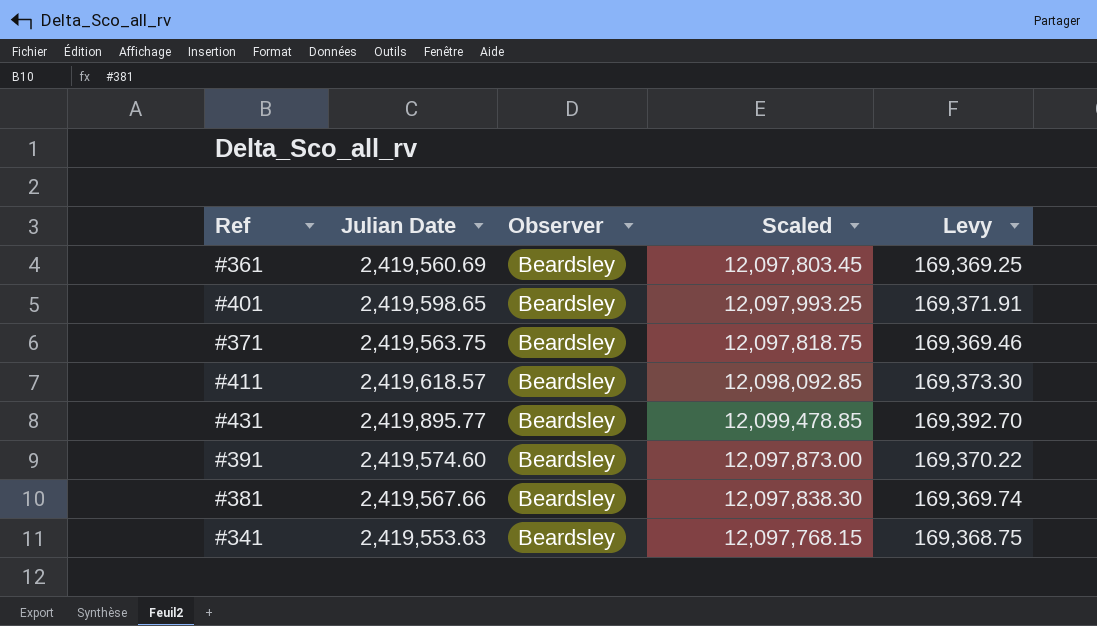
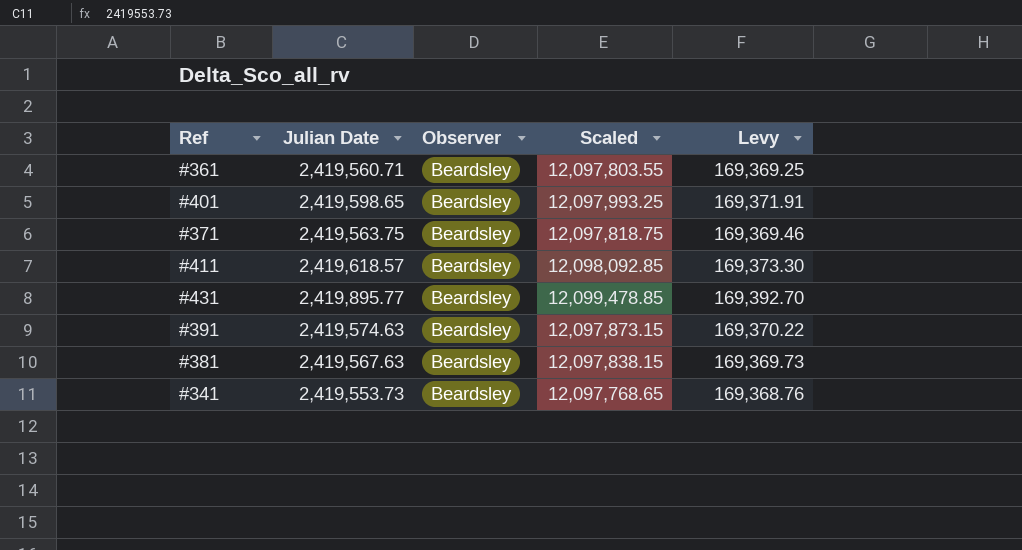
#361 | Julian Date: 2,419,560.69 -> 2,419,560.71
#361 | Scaled: 12,097,803.45 -> 12,097,803.55
#391 | Julian Date: 2,419,574.60 -> 2,419,574.63
#391 | Scaled: 12,097,873.00 -> 12,097,873.15
#381 | Julian Date: 2,419,567.66 -> 2,419,567.63
#381 | Scaled: 12,097,838.30 -> 12,097,838.15
#381 | Levy: 169,369.74 -> 169,369.73
#341 | Julian Date: 2,419,553.63 -> 2,419,553.73
#341 | Scaled: 12,097,768.15 -> 12,097,768.65
#341 | Levy: 169,368.75 -> 169,368.76

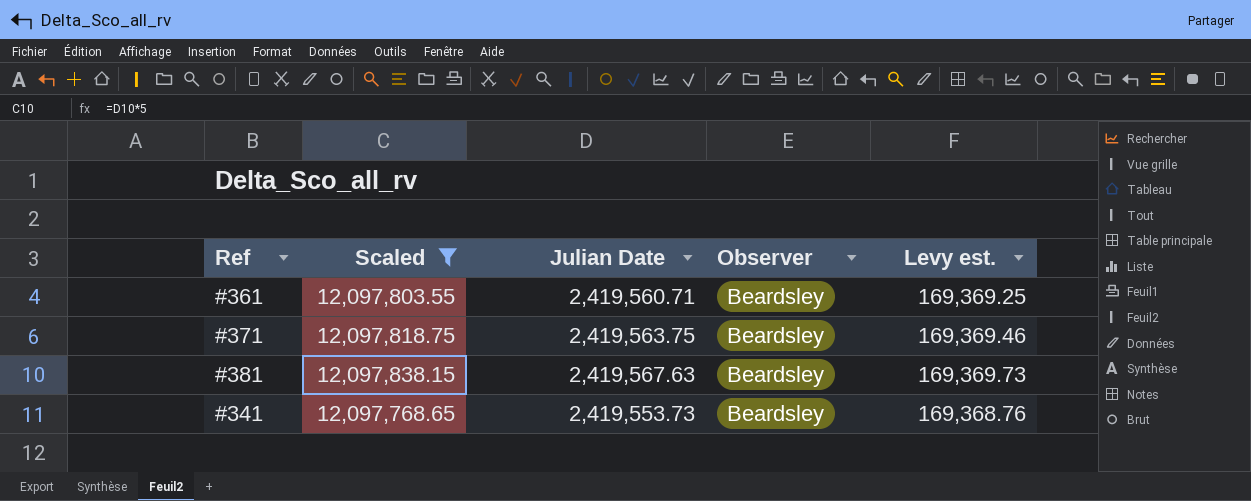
filter: none -> Scaled <= 12,097,838.15
column Scaled | position: 4 -> 2
column name: Levy -> Levy est.

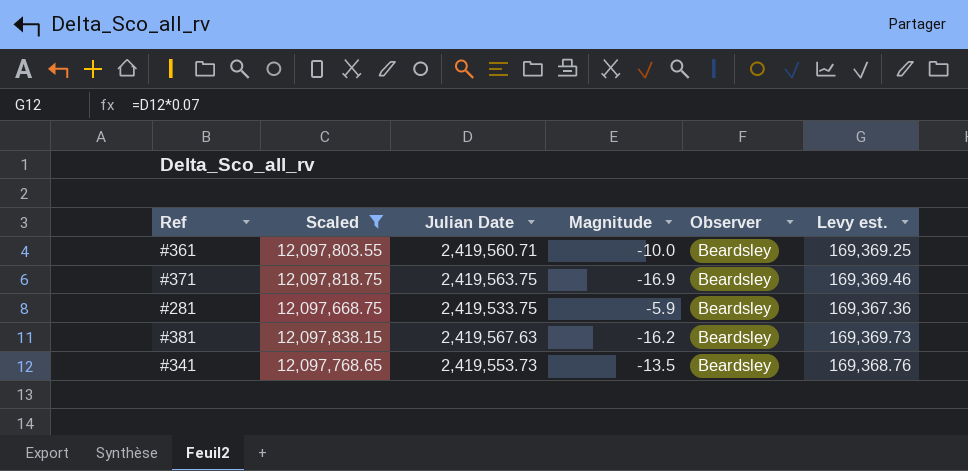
column Magnitude | position: none -> 4
row #281: none -> 12,097,668.75 | 2,419,533.75 | -5.9 | Beardsley | 169,367.36

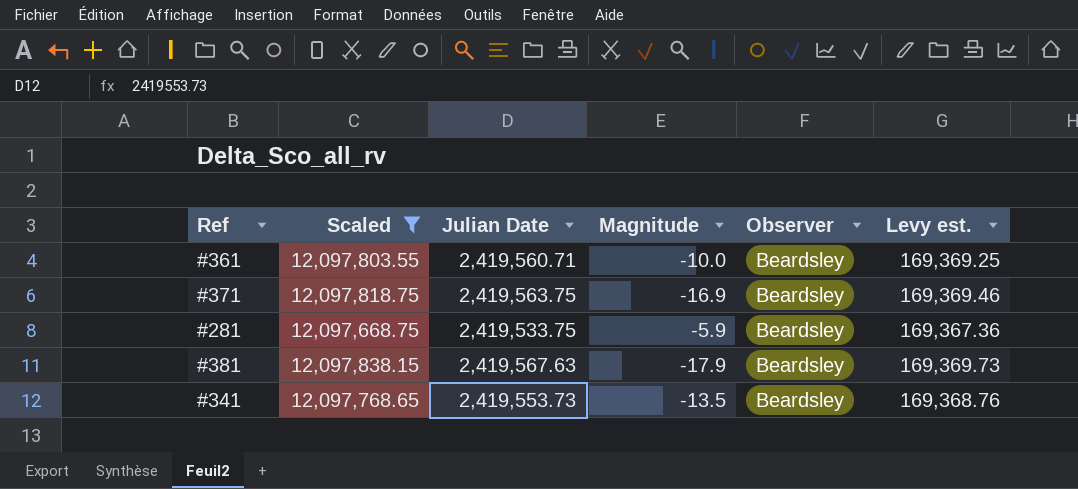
#381 | Magnitude: -16.2 -> -17.9

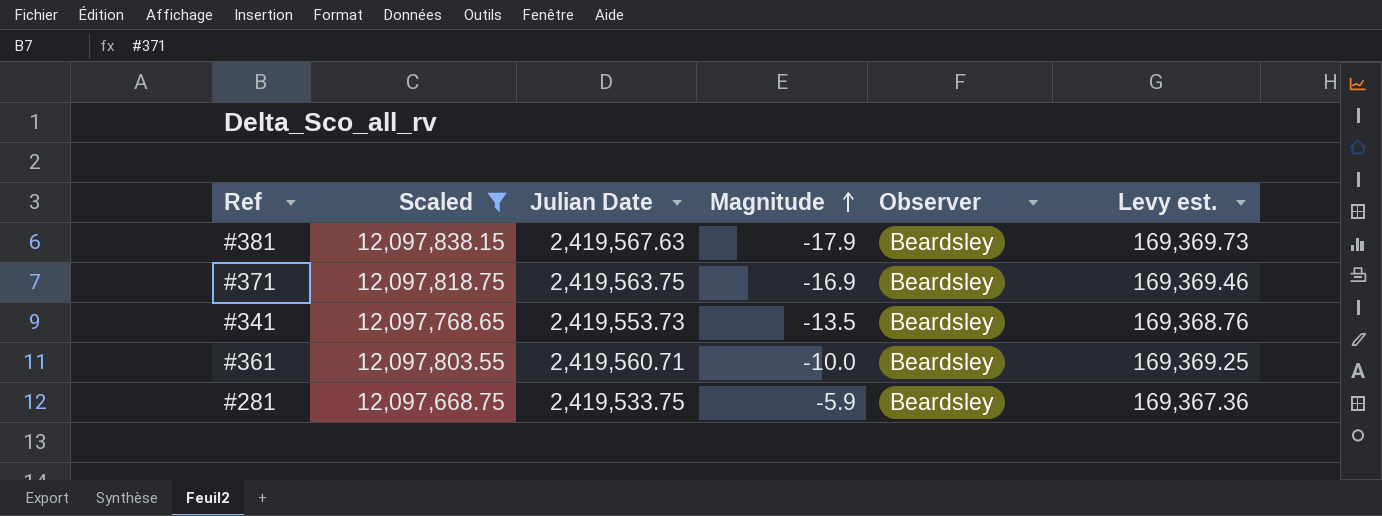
row order: none -> Magnitude ascending

